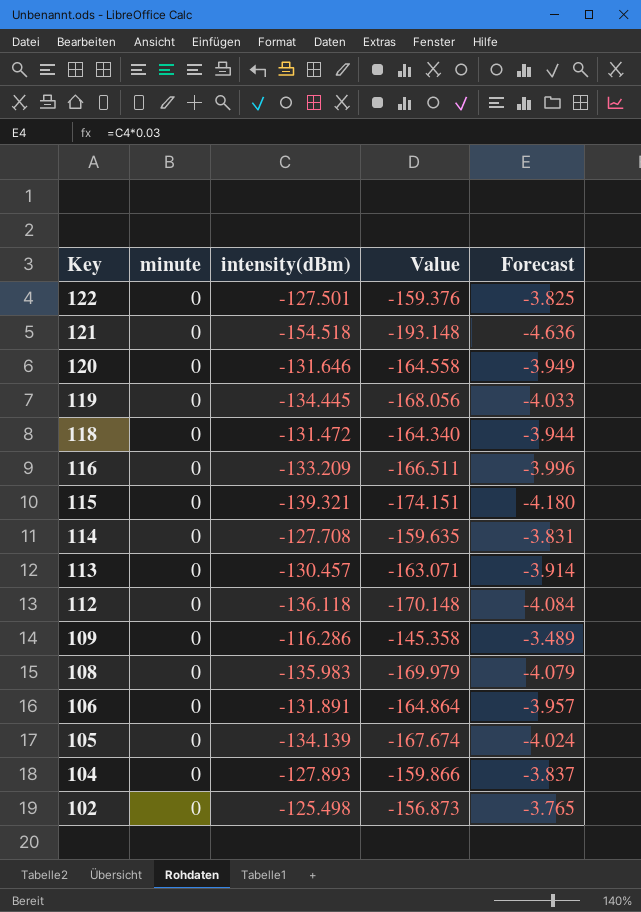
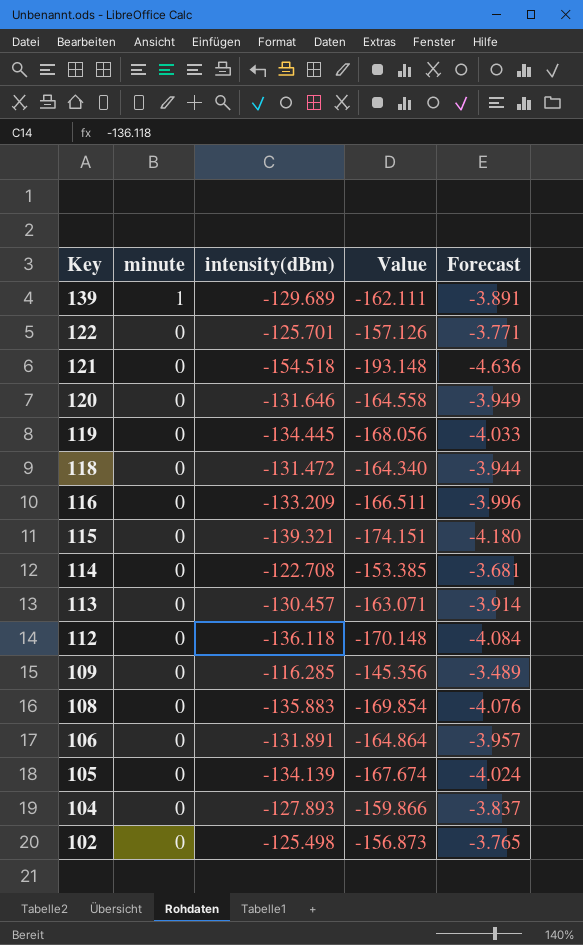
row 139: none -> 1 | -129.689 | -162.111 | -3.891
122 | intensity(dBm): -127.501 -> -125.701
122 | Value: -159.376 -> -157.126
122 | Forecast: -3.825 -> -3.771
114 | intensity(dBm): -127.708 -> -122.708
114 | Value: -159.635 -> -153.385
114 | Forecast: -3.831 -> -3.681
109 | intensity(dBm): -116.286 -> -116.285
109 | Value: -145.358 -> -145.356
108 | intensity(dBm): -135.983 -> -135.883
108 | Value: -169.979 -> -169.854
108 | Forecast: -4.079 -> -4.076

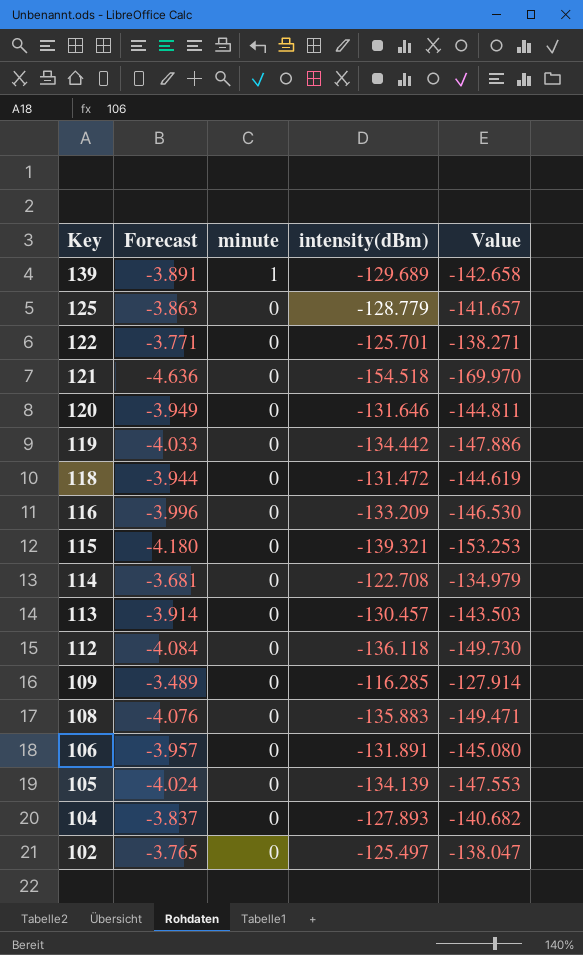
column Forecast | position: 5 -> 2
column Value | formula: [intensity(dBm)] * 1.25 -> [intensity(dBm)] * 1.1
row 125: none -> -3.863 | 0 | -128.779 | -141.657
119 | intensity(dBm): -134.445 -> -134.442
102 | intensity(dBm): -125.498 -> -125.497

